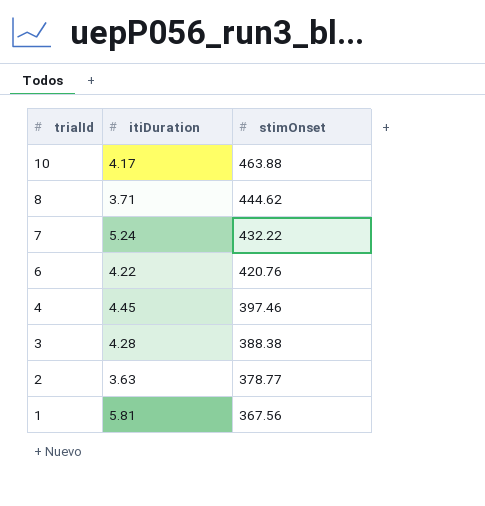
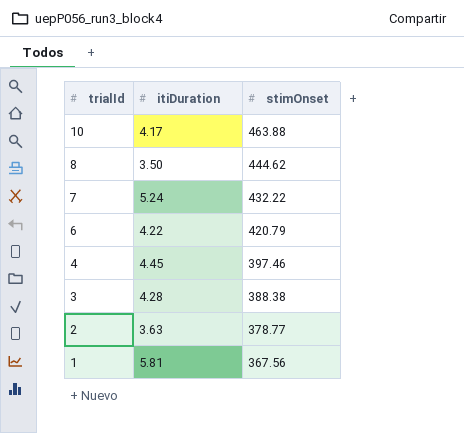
8 | itiDuration: 3.71 -> 3.50
6 | stimOnset: 420.76 -> 420.79

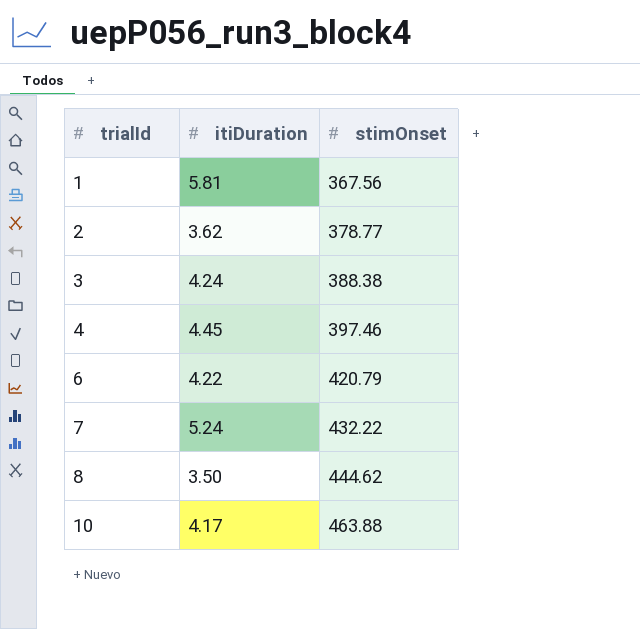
row order: trialId descending -> trialId ascending
2 | itiDuration: 3.63 -> 3.62
3 | itiDuration: 4.28 -> 4.24

